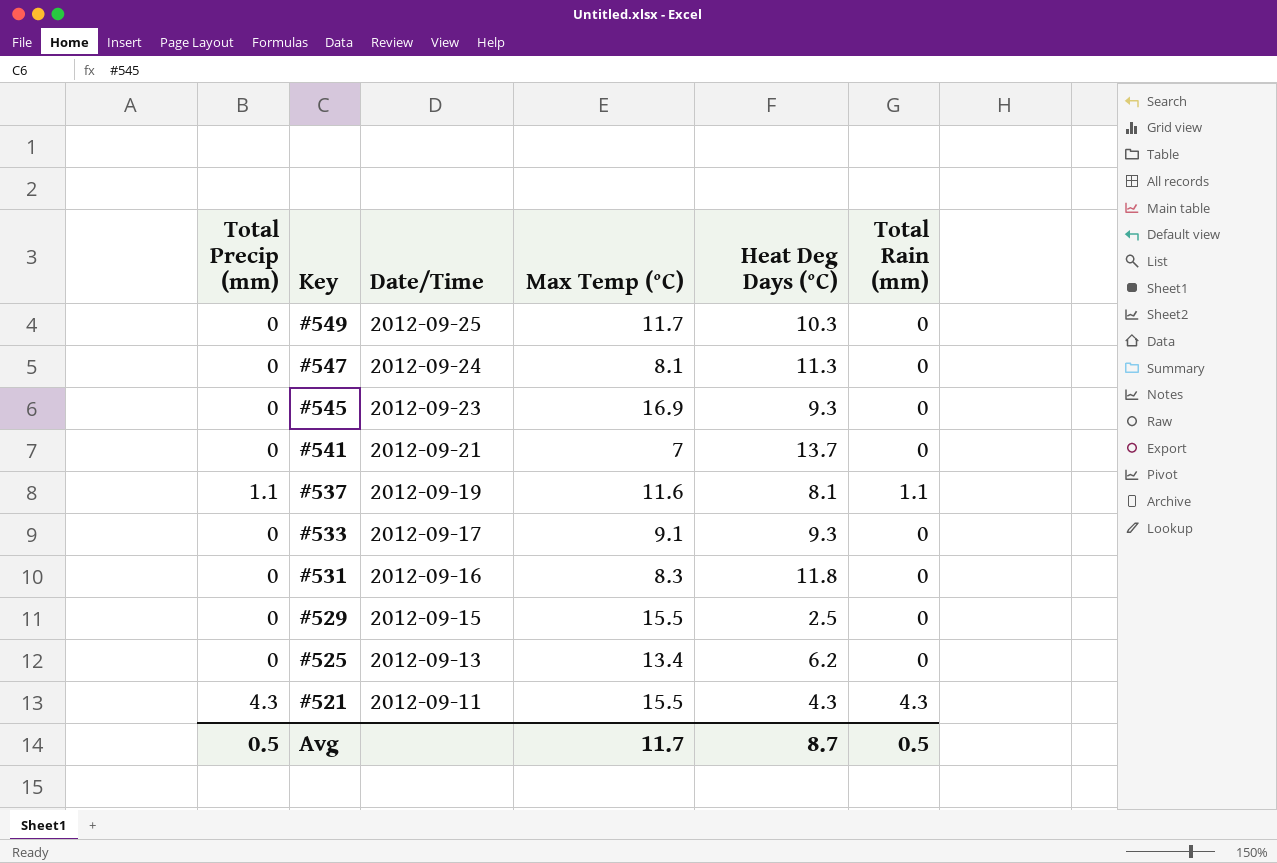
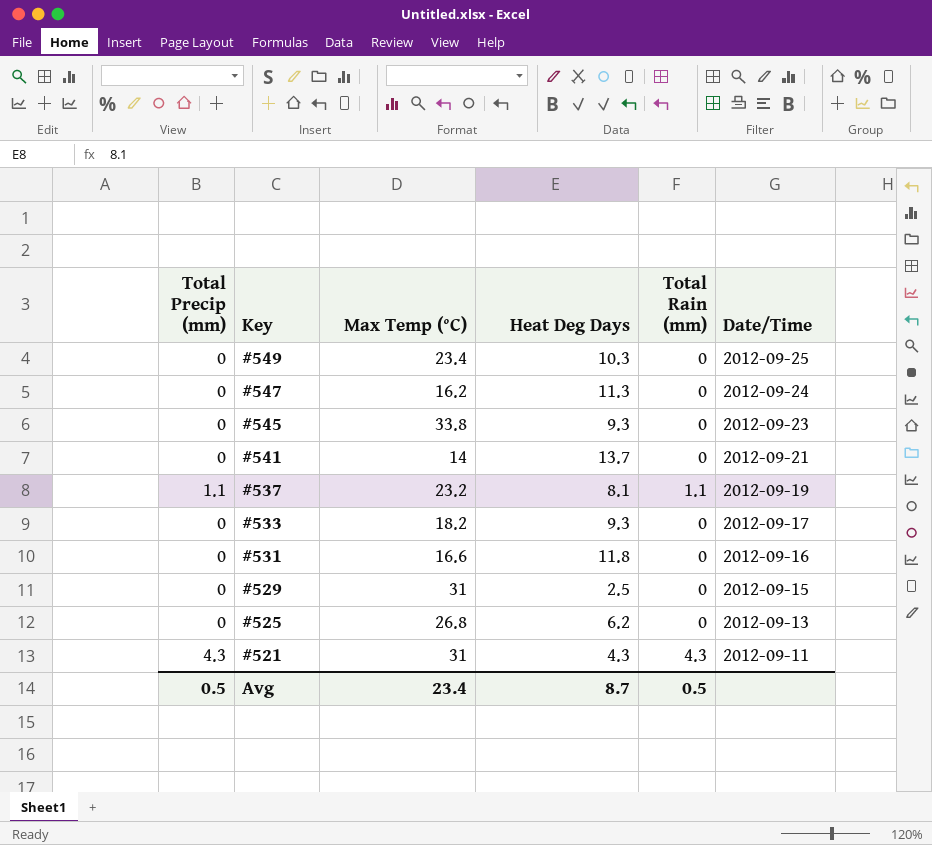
column name: Heat Deg Days (°C) -> Heat Deg Days
column Date/Time | position: 3 -> 6
#549 | Max Temp (°C): 11.7 -> 23.4
#547 | Max Temp (°C): 8.1 -> 16.2
#545 | Max Temp (°C): 16.9 -> 33.8
#541 | Max Temp (°C): 7 -> 14
#537 | Max Temp (°C): 11.6 -> 23.2
#533 | Max Temp (°C): 9.1 -> 18.2
#531 | Max Temp (°C): 8.3 -> 16.6
#529 | Max Temp (°C): 15.5 -> 31
#525 | Max Temp (°C): 13.4 -> 26.8
#521 | Max Temp (°C): 15.5 -> 31
Avg | Max Temp (°C): 11.7 -> 23.4

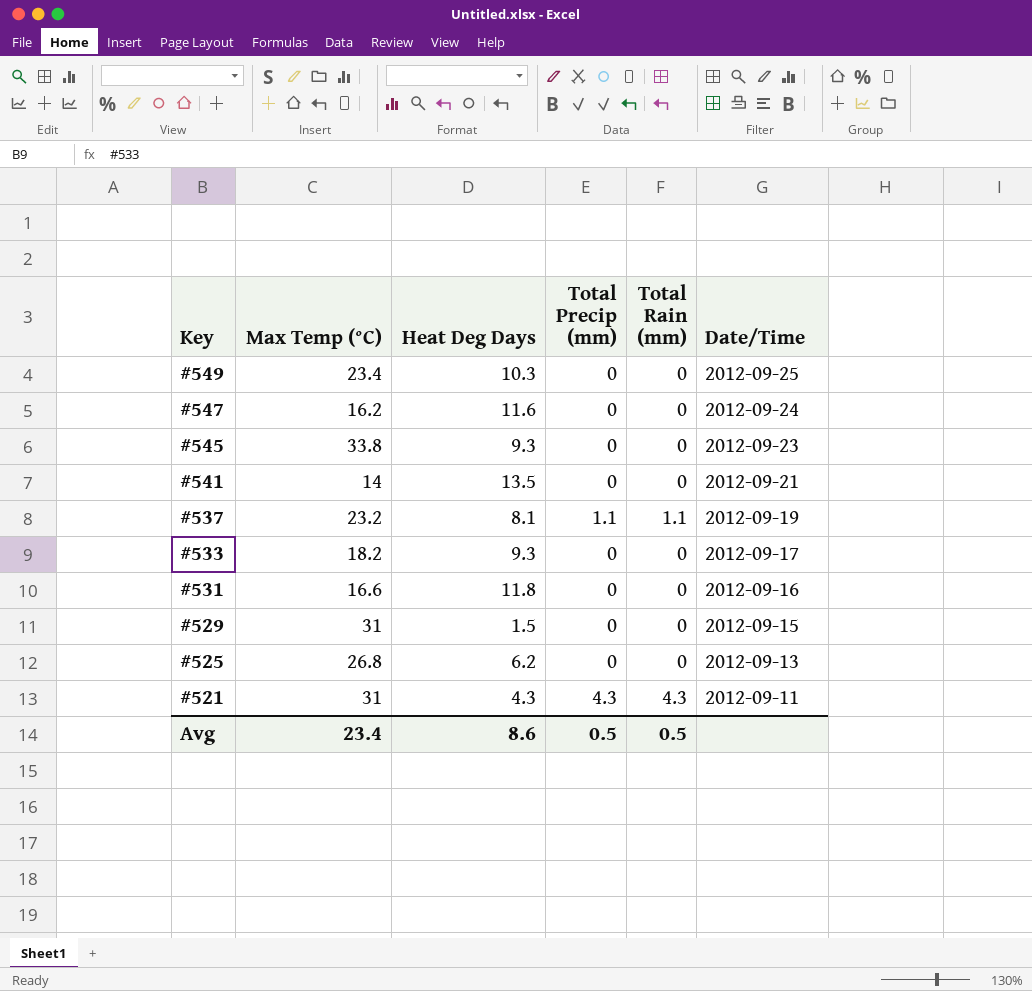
column Total Precip (mm) | position: 1 -> 4
#547 | Heat Deg Days: 11.3 -> 11.6
#541 | Heat Deg Days: 13.7 -> 13.5
#529 | Heat Deg Days: 2.5 -> 1.5
Avg | Heat Deg Days: 8.7 -> 8.6

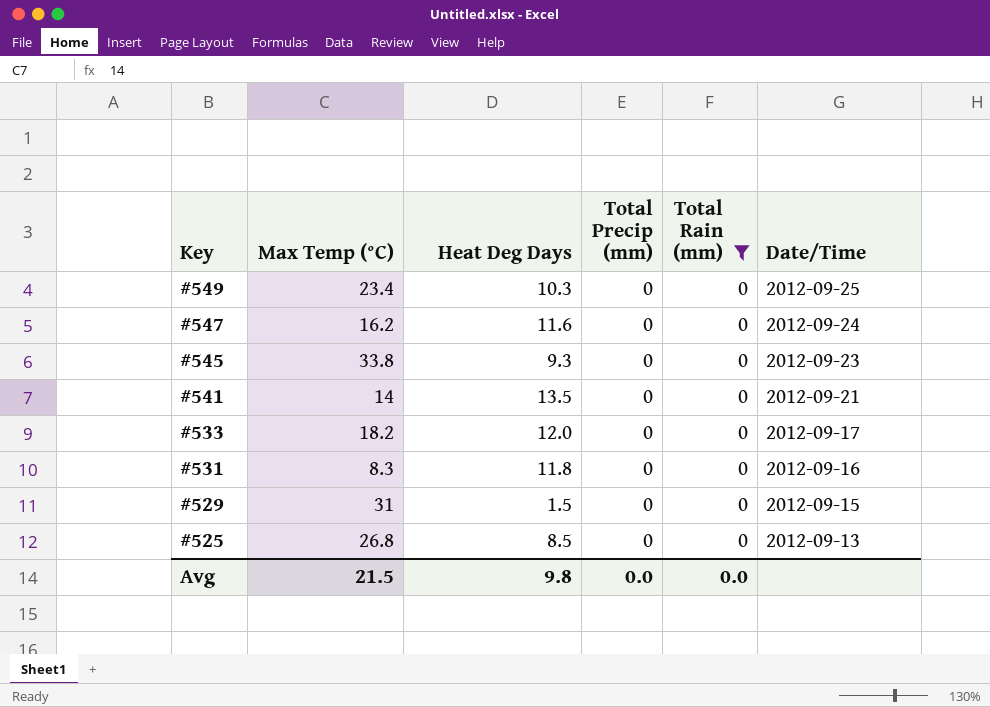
filter: none -> Total Rain (mm) = 0
#533 | Heat Deg Days: 9.3 -> 12.0
#531 | Max Temp (°C): 16.6 -> 8.3
#525 | Heat Deg Days: 6.2 -> 8.5
Avg | Max Temp (°C): 23.4 -> 21.5
Avg | Heat Deg Days: 8.6 -> 9.8
Avg | Total Precip (mm): 0.5 -> 0.0
Avg | Total Rain (mm): 0.5 -> 0.0

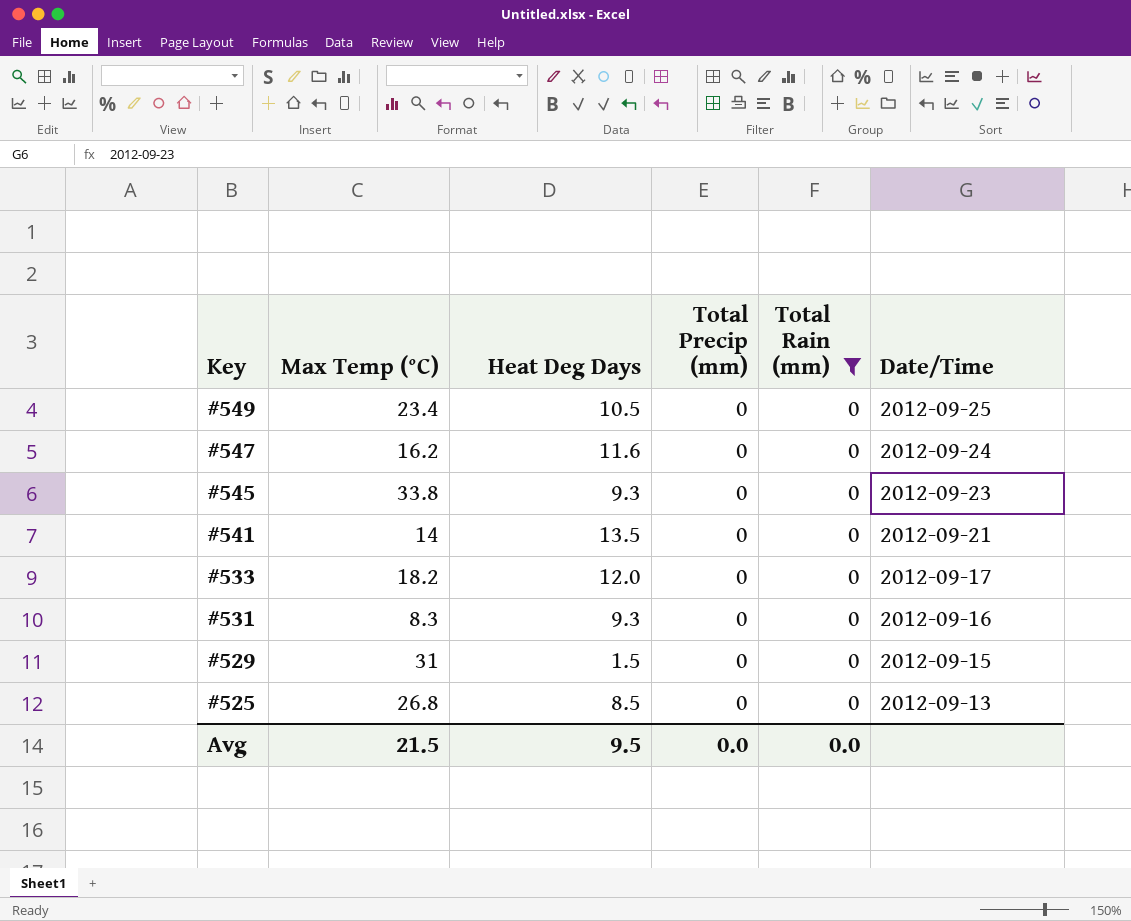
#549 | Heat Deg Days: 10.3 -> 10.5
#531 | Heat Deg Days: 11.8 -> 9.3
Avg | Heat Deg Days: 9.8 -> 9.5

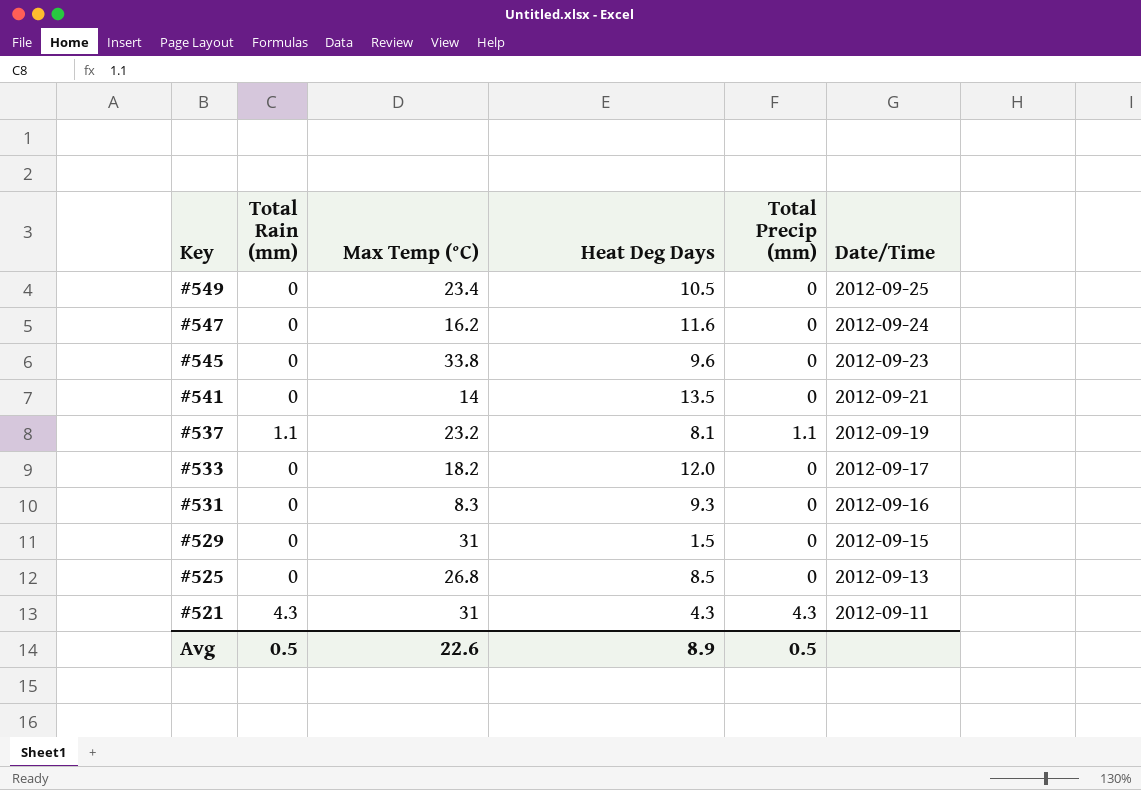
filter: Total Rain (mm) = 0 -> none
column Total Rain (mm) | position: 5 -> 2
#545 | Heat Deg Days: 9.3 -> 9.6
Avg | Total Rain (mm): 0.0 -> 0.5
Avg | Max Temp (°C): 21.5 -> 22.6
Avg | Heat Deg Days: 9.5 -> 8.9
Avg | Total Precip (mm): 0.0 -> 0.5

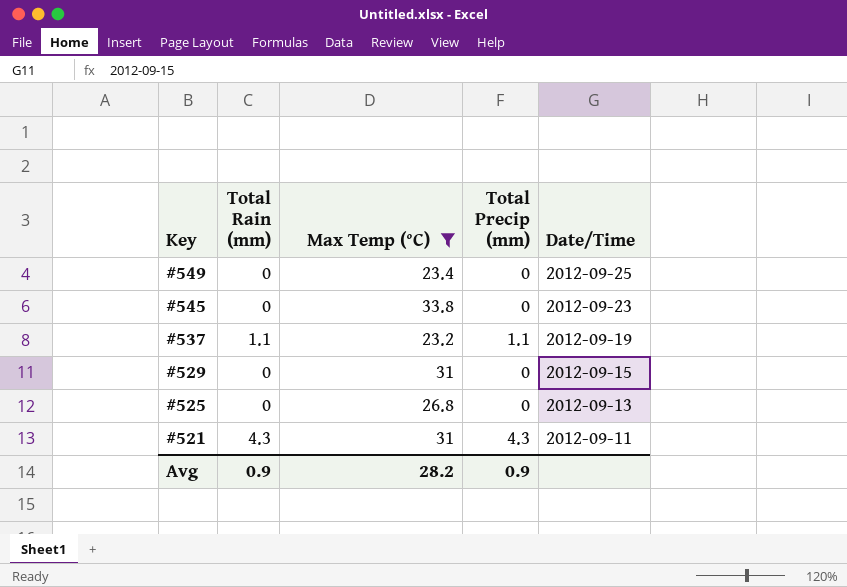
filter: none -> Max Temp (°C) >= 23.2
column Heat Deg Days | position: 4 -> none
Avg | Total Rain (mm): 0.5 -> 0.9
Avg | Max Temp (°C): 22.6 -> 28.2
Avg | Total Precip (mm): 0.5 -> 0.9

